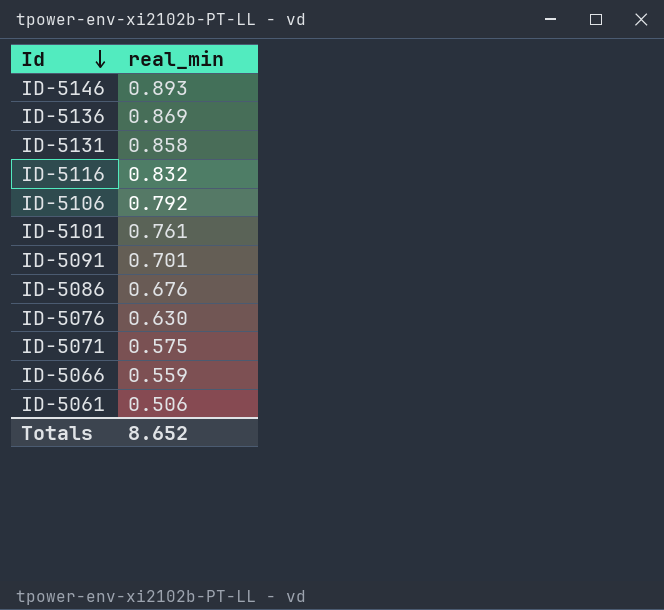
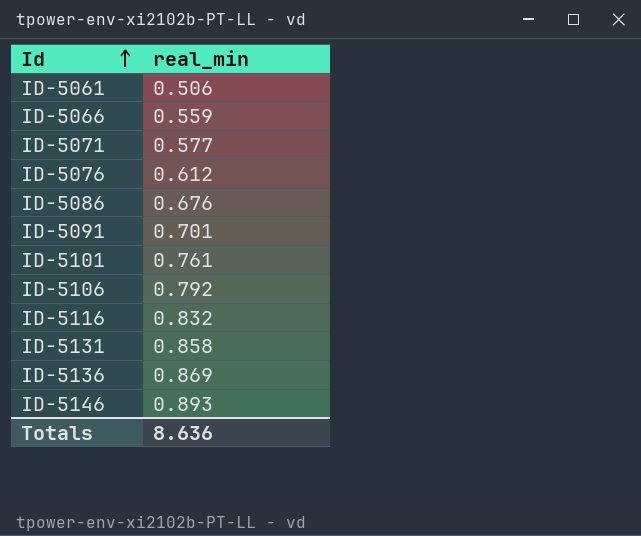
row order: Id descending -> Id ascending
ID-5071 | real_min: 0.575 -> 0.577
ID-5076 | real_min: 0.630 -> 0.612
Totals | real_min: 8.652 -> 8.636

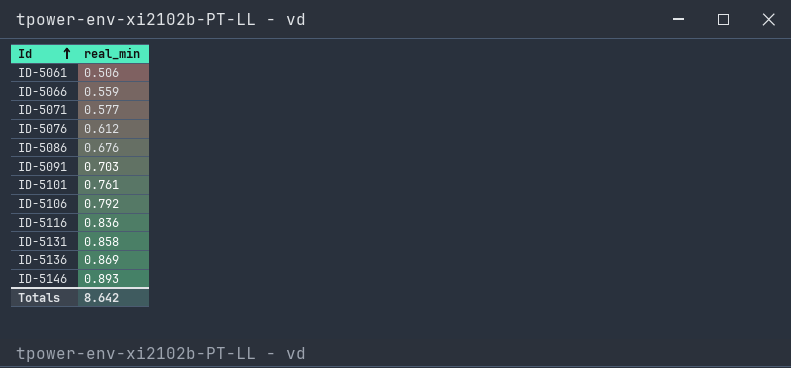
ID-5091 | real_min: 0.701 -> 0.703
ID-5116 | real_min: 0.832 -> 0.836
Totals | real_min: 8.636 -> 8.642

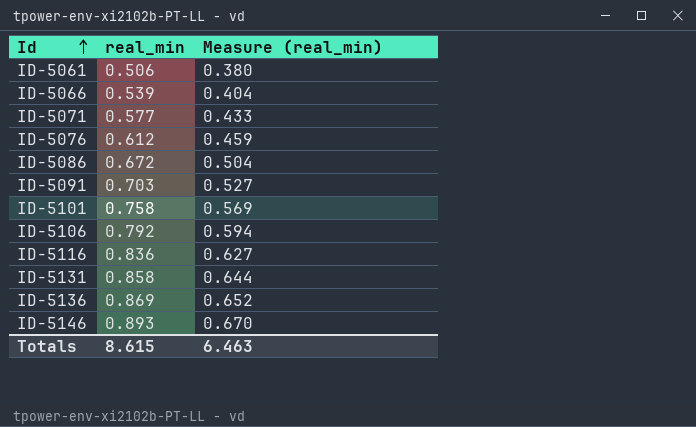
column Measure (real_min) | formula: none -> [real_min] * 0.75
ID-5066 | real_min: 0.559 -> 0.539
ID-5086 | real_min: 0.676 -> 0.672
ID-5101 | real_min: 0.761 -> 0.758
Totals | real_min: 8.642 -> 8.615

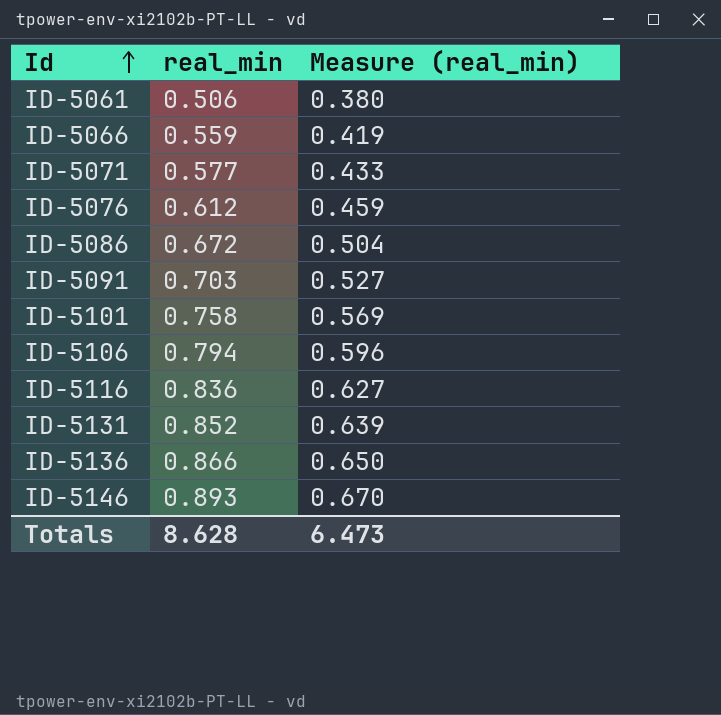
ID-5066 | real_min: 0.539 -> 0.559
ID-5066 | Measure (real_min): 0.404 -> 0.419
ID-5106 | real_min: 0.792 -> 0.794
ID-5106 | Measure (real_min): 0.594 -> 0.596
ID-5131 | real_min: 0.858 -> 0.852
ID-5131 | Measure (real_min): 0.644 -> 0.639
ID-5136 | real_min: 0.869 -> 0.866
ID-5136 | Measure (real_min): 0.652 -> 0.650
Totals | real_min: 8.615 -> 8.628
Totals | Measure (real_min): 6.463 -> 6.473

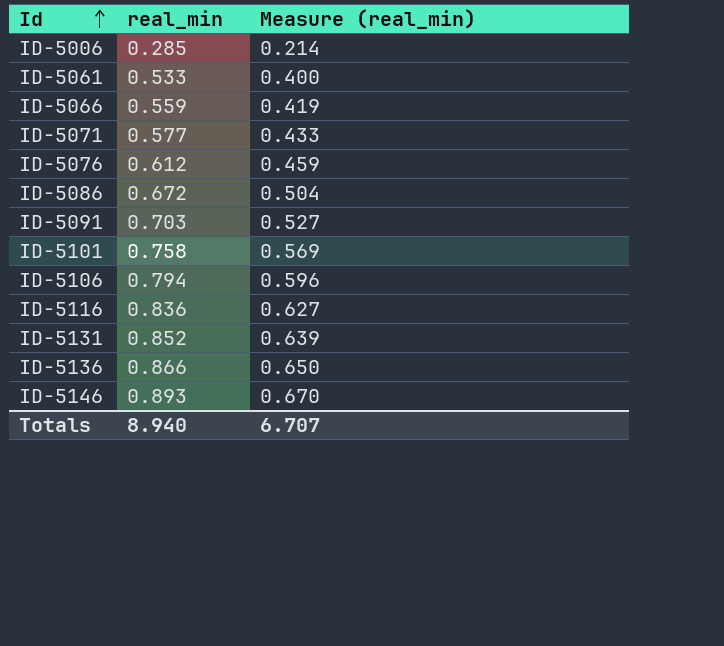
row ID-5006: none -> 0.285 | 0.214
ID-5061 | real_min: 0.506 -> 0.533
ID-5061 | Measure (real_min): 0.380 -> 0.400
Totals | real_min: 8.628 -> 8.940
Totals | Measure (real_min): 6.473 -> 6.707

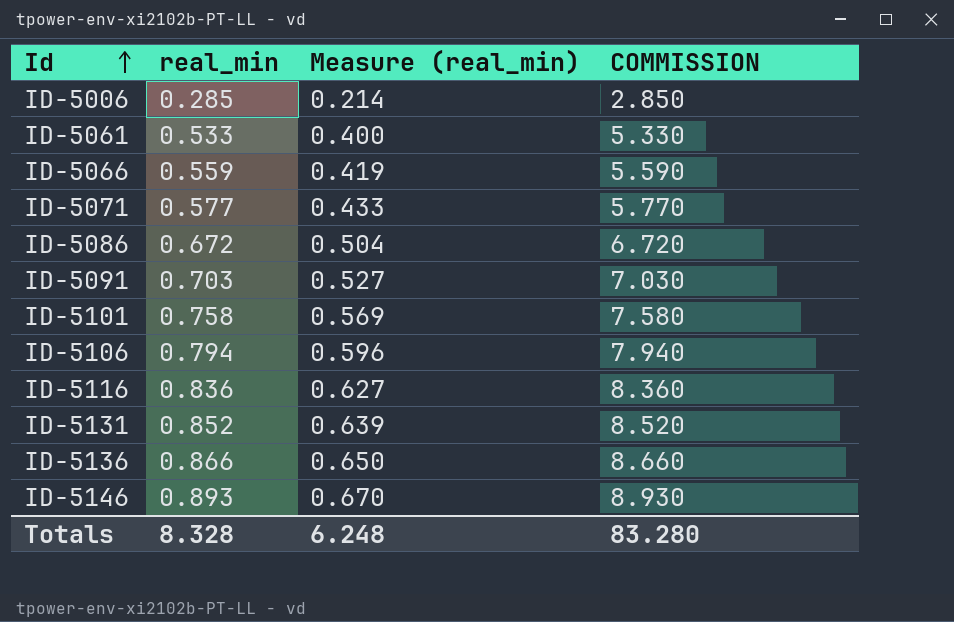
column COMMISSION | formula: none -> [real_min] * 10
row ID-5076: 0.612 | 0.459 -> none
Totals | real_min: 8.940 -> 8.328
Totals | Measure (real_min): 6.707 -> 6.248

